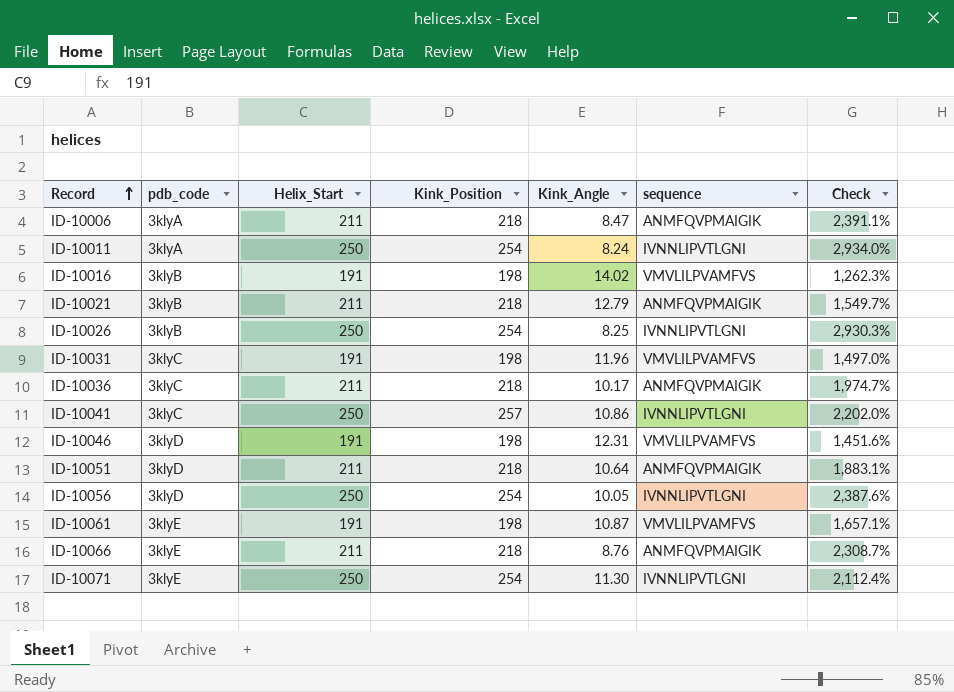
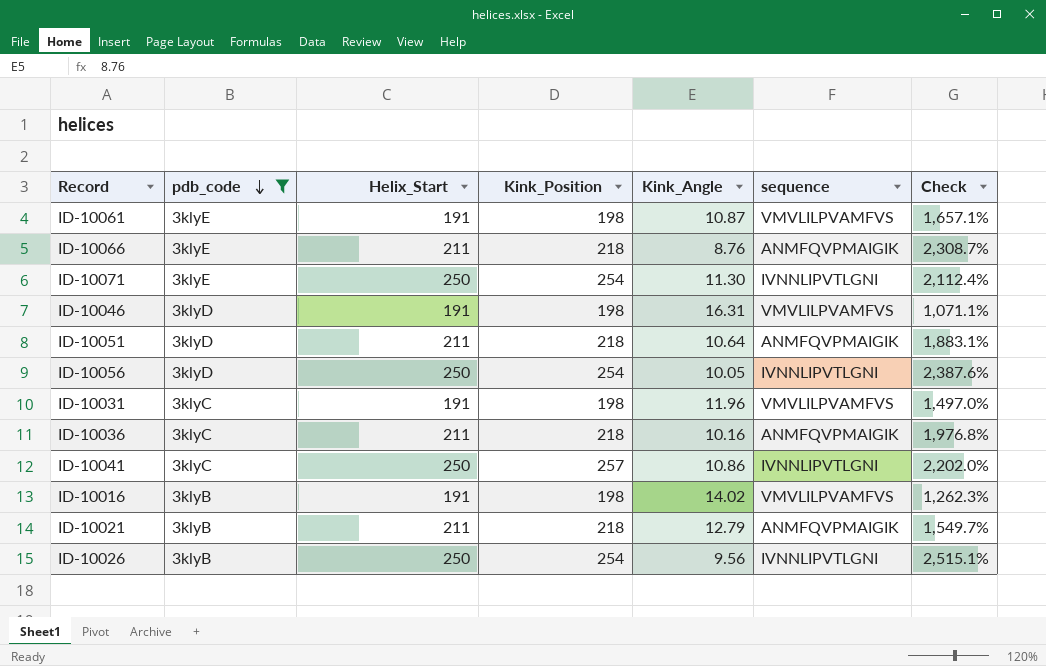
filter: none -> pdb_code != 3klyA
row order: Record ascending -> pdb_code descending
ID-10046 | Kink_Angle: 12.31 -> 16.31
ID-10046 | Check: 1,451.6% -> 1,071.1%
ID-10036 | Kink_Angle: 10.17 -> 10.16
ID-10036 | Check: 1,974.7% -> 1,976.8%
ID-10026 | Kink_Angle: 8.25 -> 9.56
ID-10026 | Check: 2,930.3% -> 2,515.1%

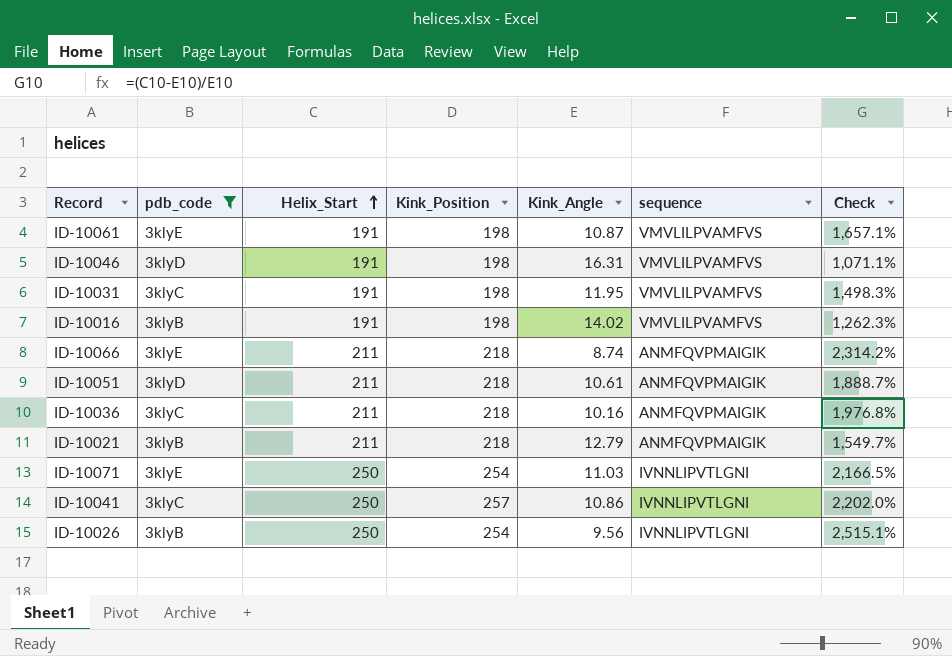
row order: pdb_code descending -> Helix_Start ascending
row ID-10056: 3klyD | 250 | 254 | 10.05 | IVNNLIPVTLGNI | 2,387.6% -> none
ID-10031 | Kink_Angle: 11.96 -> 11.95
ID-10031 | Check: 1,497.0% -> 1,498.3%
ID-10066 | Kink_Angle: 8.76 -> 8.74
ID-10066 | Check: 2,308.7% -> 2,314.2%
ID-10051 | Kink_Angle: 10.64 -> 10.61
ID-10051 | Check: 1,883.1% -> 1,888.7%
ID-10071 | Kink_Angle: 11.30 -> 11.03
ID-10071 | Check: 2,112.4% -> 2,166.5%

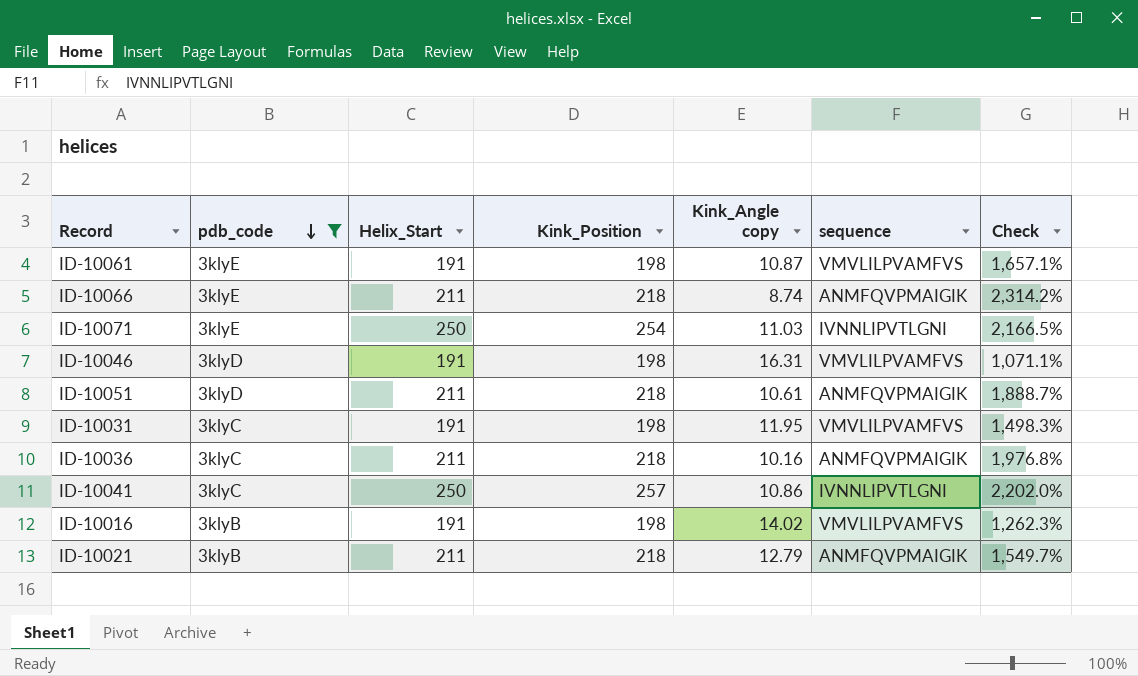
row order: Helix_Start ascending -> pdb_code descending
column name: Kink_Angle -> Kink_Angle copy
row ID-10026: 3klyB | 250 | 254 | 9.56 | IVNNLIPVTLGNI | 2,515.1% -> none

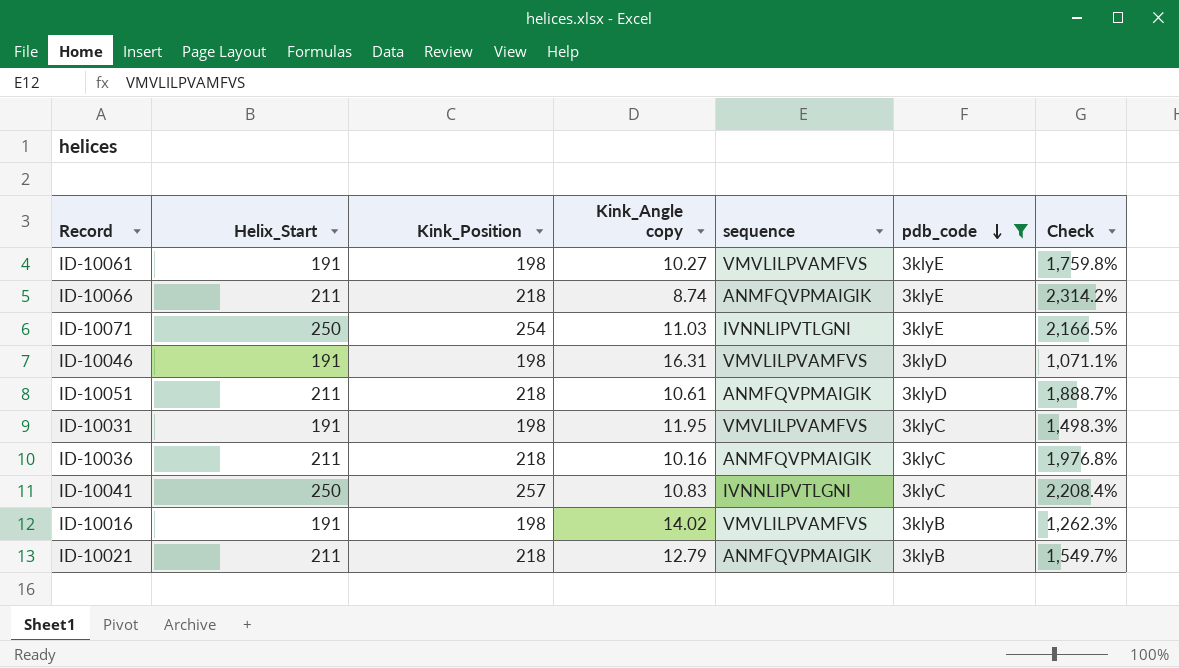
column pdb_code | position: 2 -> 6
ID-10061 | Kink_Angle copy: 10.87 -> 10.27
ID-10061 | Check: 1,657.1% -> 1,759.8%
ID-10041 | Kink_Angle copy: 10.86 -> 10.83
ID-10041 | Check: 2,202.0% -> 2,208.4%

